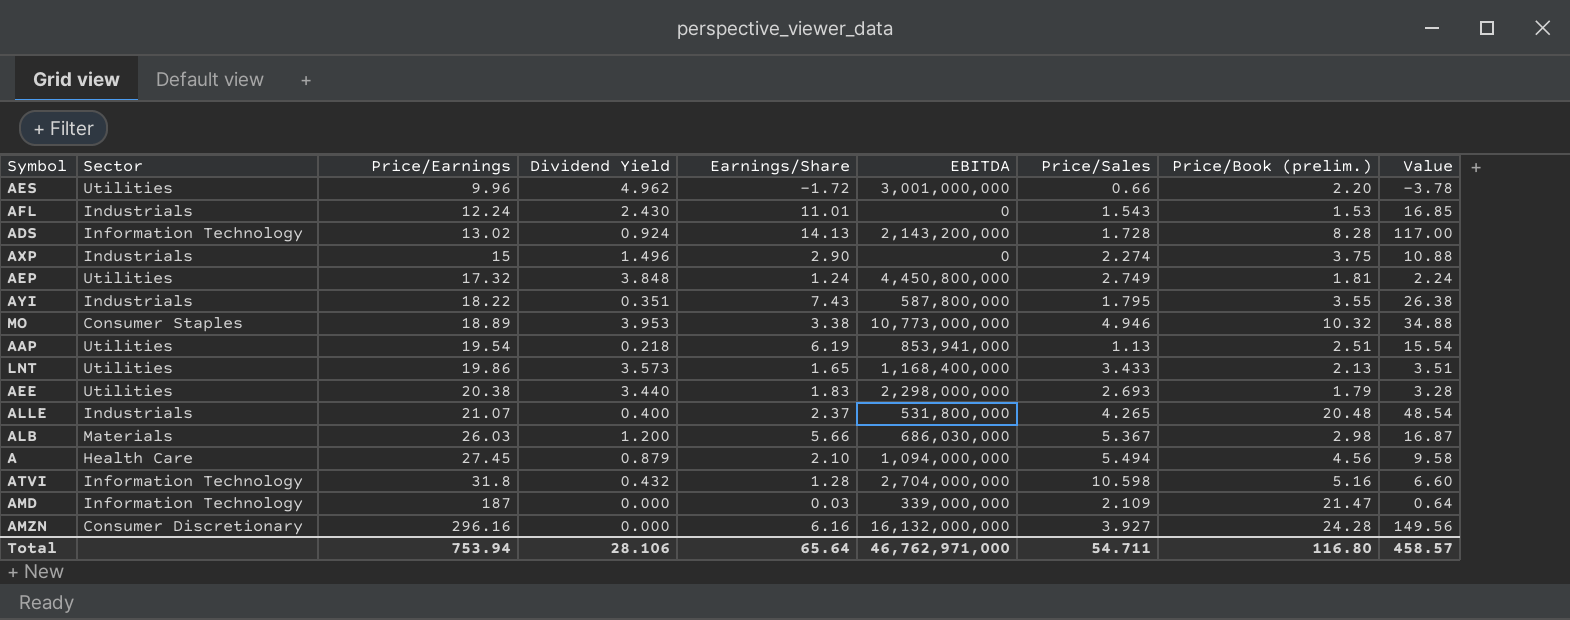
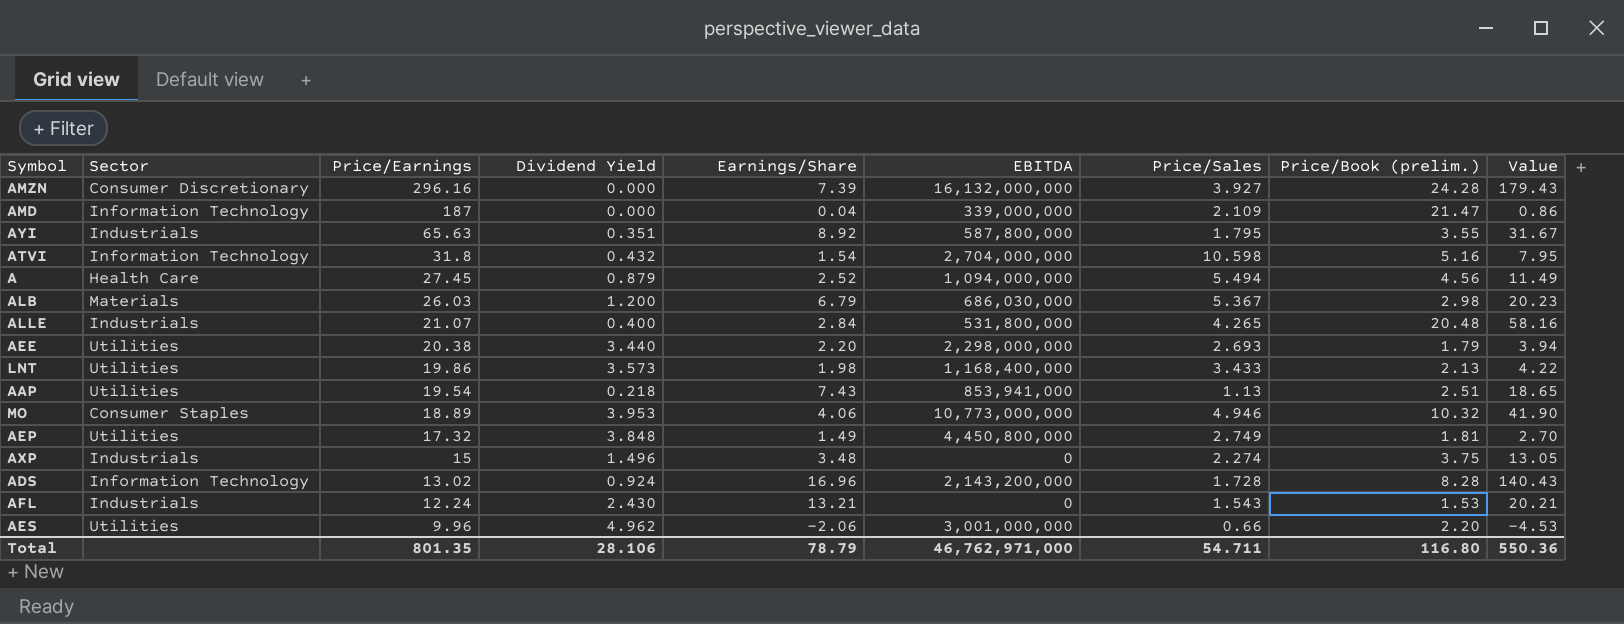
row order: Price/Earnings ascending -> Price/Earnings descending
AMZN | Earnings/Share: 6.16 -> 7.39
AMZN | Value: 149.56 -> 179.43
AMD | Earnings/Share: 0.03 -> 0.04
AMD | Value: 0.64 -> 0.86
AYI | Price/Earnings: 18.22 -> 65.63
AYI | Earnings/Share: 7.43 -> 8.92
AYI | Value: 26.38 -> 31.67
ATVI | Earnings/Share: 1.28 -> 1.54
ATVI | Value: 6.60 -> 7.95
A | Earnings/Share: 2.10 -> 2.52
A | Value: 9.58 -> 11.49
ALB | Earnings/Share: 5.66 -> 6.79
ALB | Value: 16.87 -> 20.23
ALLE | Earnings/Share: 2.37 -> 2.84
ALLE | Value: 48.54 -> 58.16
AEE | Earnings/Share: 1.83 -> 2.20
AEE | Value: 3.28 -> 3.94
LNT | Earnings/Share: 1.65 -> 1.98
LNT | Value: 3.51 -> 4.22
AAP | Earnings/Share: 6.19 -> 7.43
AAP | Value: 15.54 -> 18.65
MO | Earnings/Share: 3.38 -> 4.06
MO | Value: 34.88 -> 41.90
AEP | Earnings/Share: 1.24 -> 1.49
AEP | Value: 2.24 -> 2.70
AXP | Earnings/Share: 2.90 -> 3.48
AXP | Value: 10.88 -> 13.05
ADS | Earnings/Share: 14.13 -> 16.96
ADS | Value: 117.00 -> 140.43
AFL | Earnings/Share: 11.01 -> 13.21
AFL | Value: 16.85 -> 20.21
AES | Earnings/Share: -1.72 -> -2.06
AES | Value: -3.78 -> -4.53
Total | Price/Earnings: 753.94 -> 801.35
Total | Earnings/Share: 65.64 -> 78.79
Total | Value: 458.57 -> 550.36

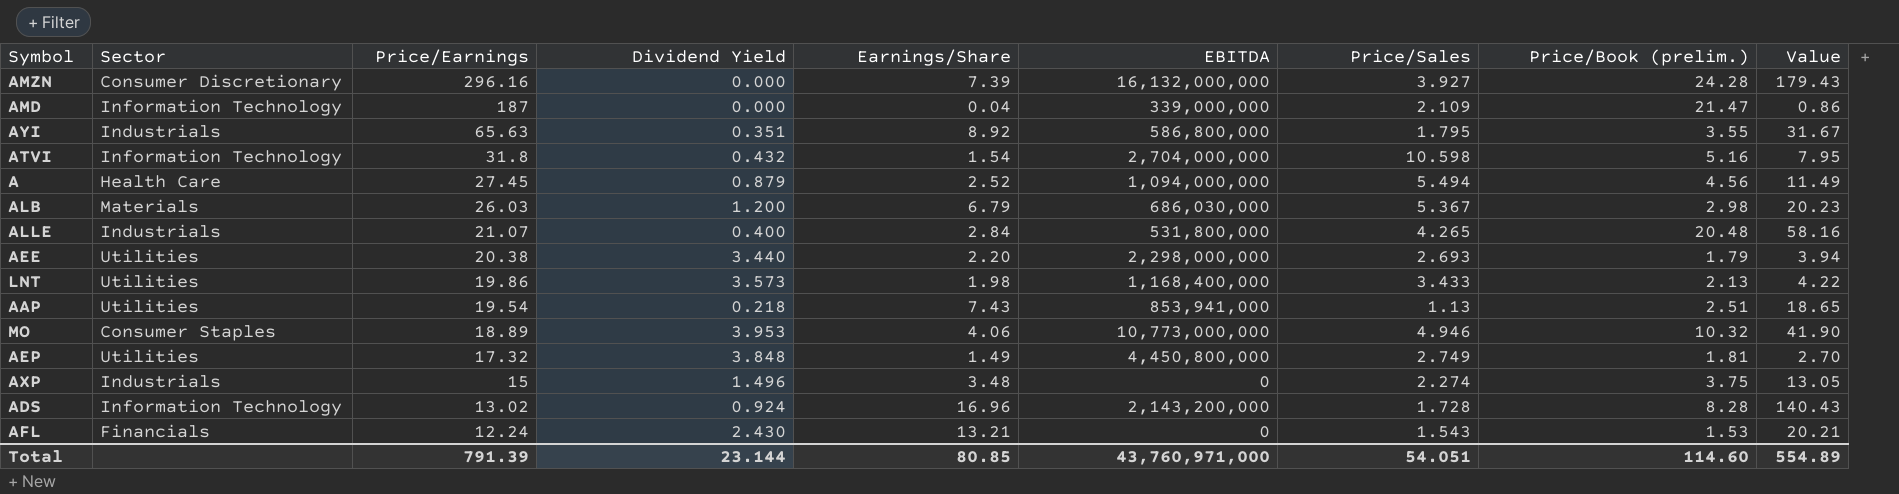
row AES: Utilities | 9.96 | 4.962 | -2.06 | 3,001,000,000 | 0.66 | 2.20 | -4.53 -> none
AYI | EBITDA: 587,800,000 -> 586,800,000
AFL | Sector: Industrials -> Financials
Total | Price/Earnings: 801.35 -> 791.39
Total | Dividend Yield: 28.106 -> 23.144
Total | Earnings/Share: 78.79 -> 80.85
Total | EBITDA: 46,762,971,000 -> 43,760,971,000
Total | Price/Sales: 54.711 -> 54.051
Total | Price/Book (prelim.): 116.80 -> 114.60
Total | Value: 550.36 -> 554.89

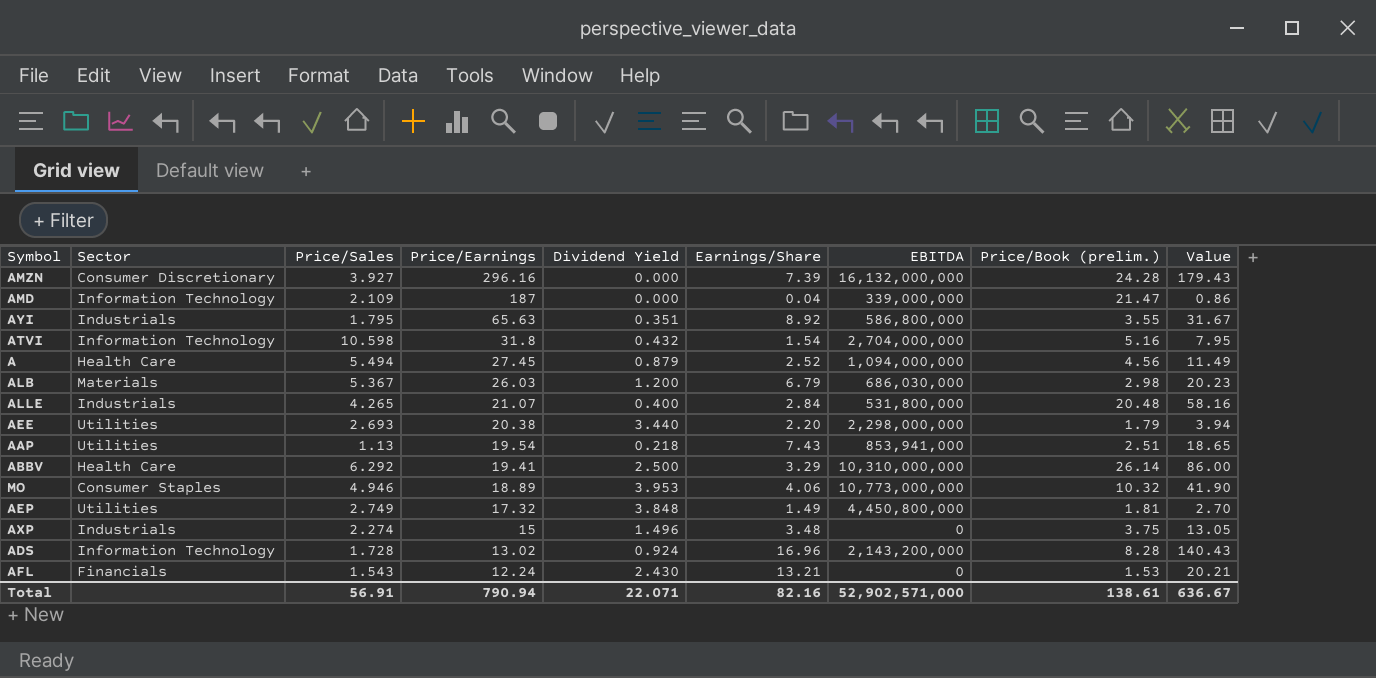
column Price/Sales | position: 7 -> 3
row LNT: Utilities | 19.86 | 3.573 | 1.98 | 1,168,400,000 | 3.433 | 2.13 | 4.22 -> none
row ABBV: none -> Health Care | 6.292 | 19.41 | 2.500 | 3.29 | 10,310,000,000 | 26.14 | 86.00
Total | Price/Sales: 54.051 -> 56.91
Total | Price/Earnings: 791.39 -> 790.94
Total | Dividend Yield: 23.144 -> 22.071
Total | Earnings/Share: 80.85 -> 82.16
Total | EBITDA: 43,760,971,000 -> 52,902,571,000
Total | Price/Book (prelim.): 114.60 -> 138.61
Total | Value: 554.89 -> 636.67

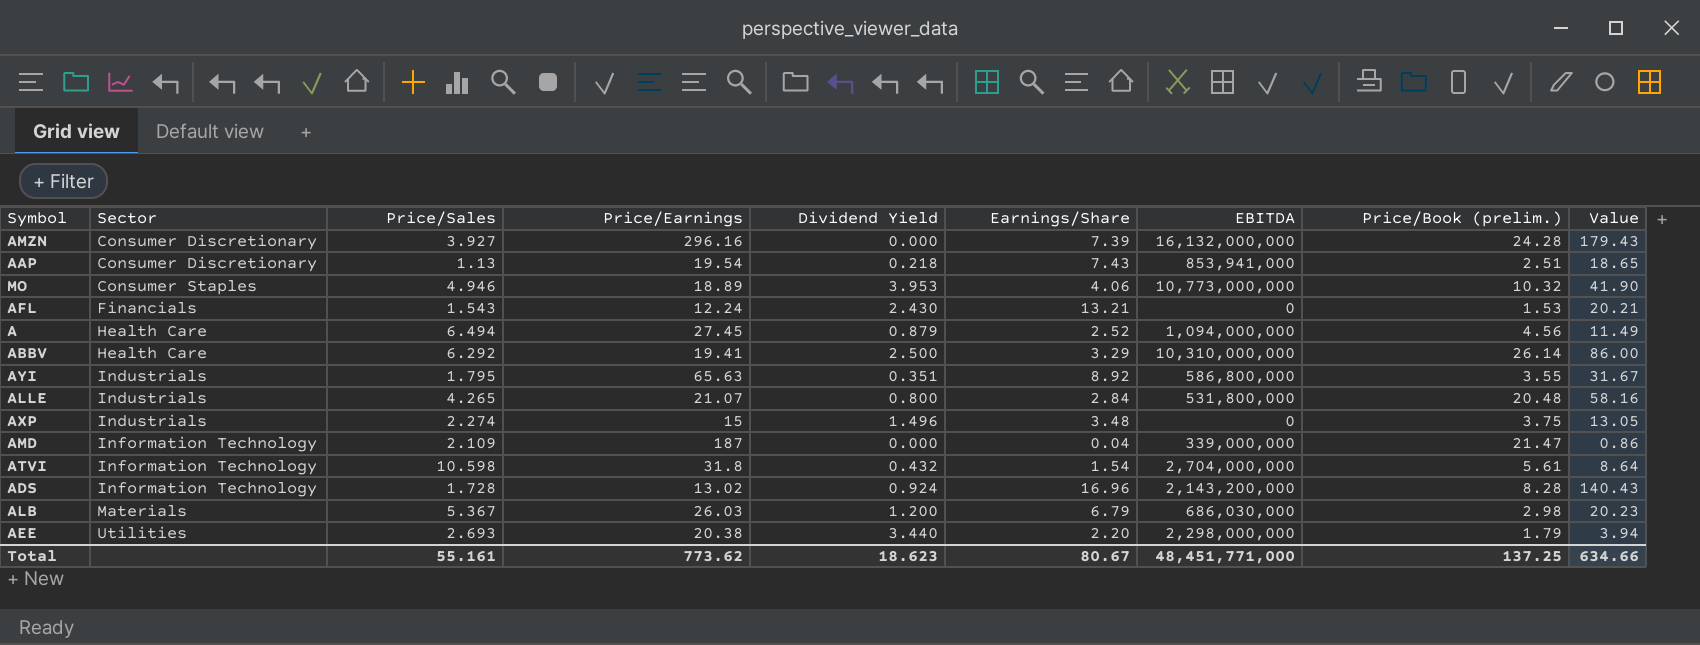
row order: Price/Earnings descending -> Sector ascending
row AEP: Utilities | 2.749 | 17.32 | 3.848 | 1.49 | 4,450,800,000 | 1.81 | 2.70 -> none
AAP | Sector: Utilities -> Consumer Discretionary
A | Price/Sales: 5.494 -> 6.494
ALLE | Dividend Yield: 0.400 -> 0.800
ATVI | Price/Book (prelim.): 5.16 -> 5.61
ATVI | Value: 7.95 -> 8.64
Total | Price/Sales: 56.91 -> 55.161
Total | Price/Earnings: 790.94 -> 773.62
Total | Dividend Yield: 22.071 -> 18.623
Total | Earnings/Share: 82.16 -> 80.67
Total | EBITDA: 52,902,571,000 -> 48,451,771,000
Total | Price/Book (prelim.): 138.61 -> 137.25
Total | Value: 636.67 -> 634.66

